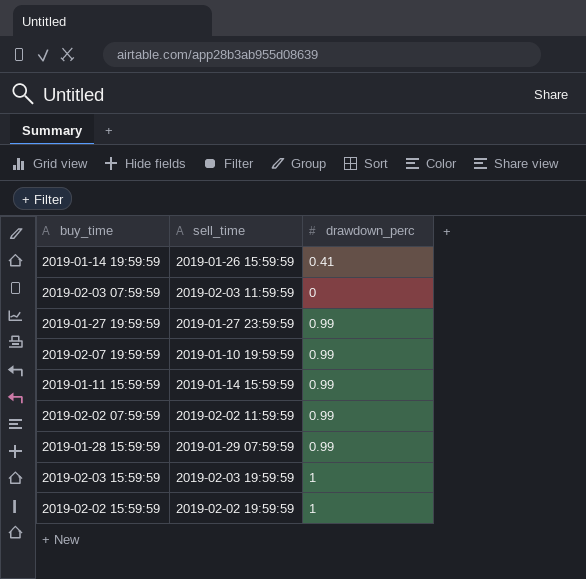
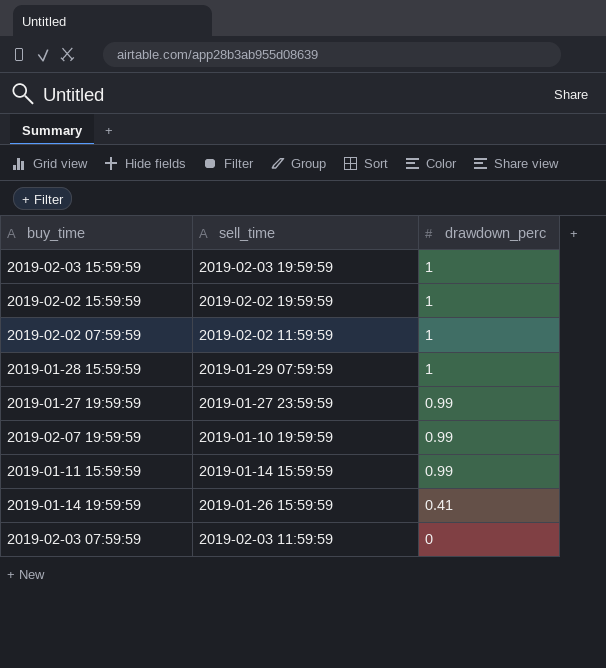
row order: none -> drawdown_perc descending
2019-02-02 07:59:59 | drawdown_perc: 0.99 -> 1
2019-01-28 15:59:59 | drawdown_perc: 0.99 -> 1

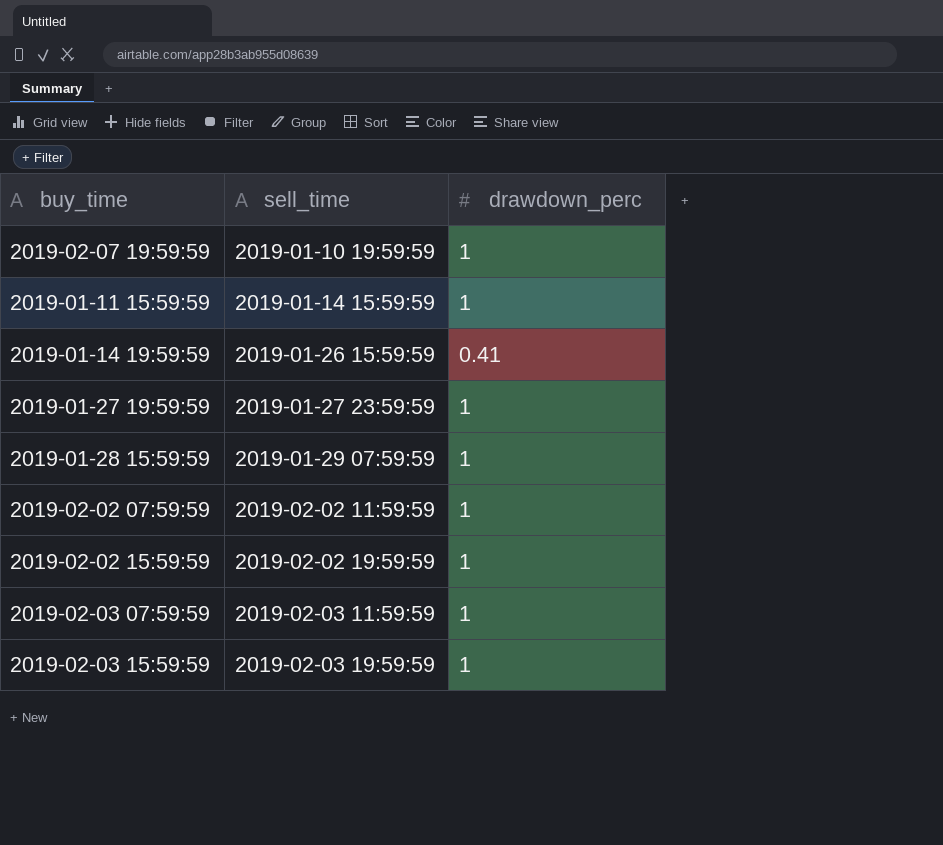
row order: drawdown_perc descending -> sell_time ascending
2019-02-07 19:59:59 | drawdown_perc: 0.99 -> 1
2019-01-11 15:59:59 | drawdown_perc: 0.99 -> 1
2019-01-27 19:59:59 | drawdown_perc: 0.99 -> 1
2019-02-03 07:59:59 | drawdown_perc: 0 -> 1

